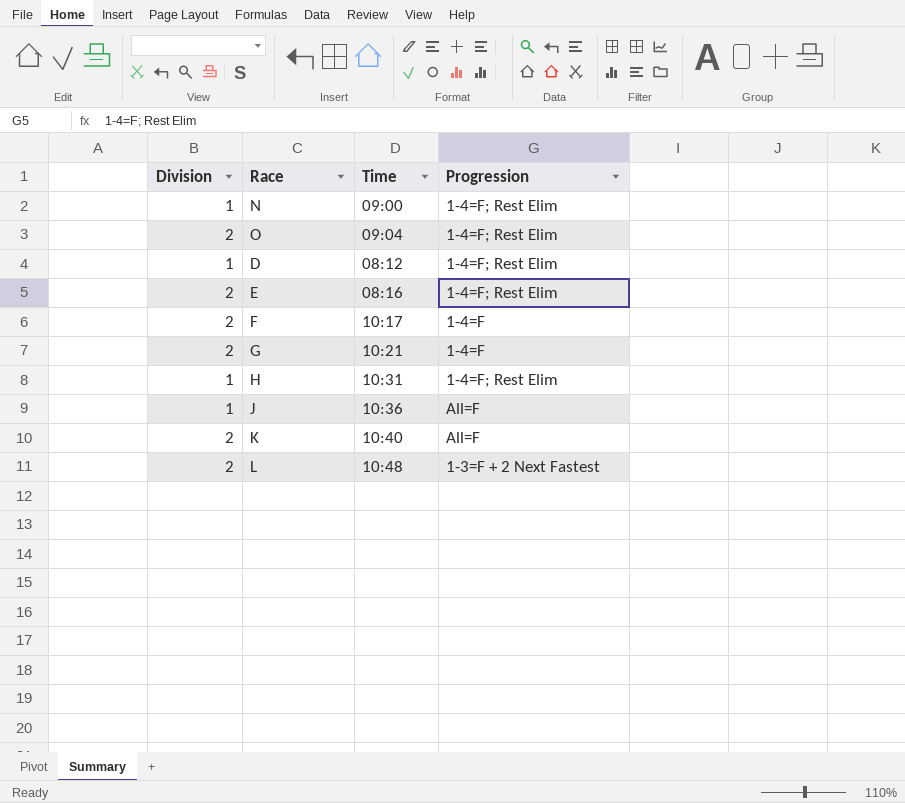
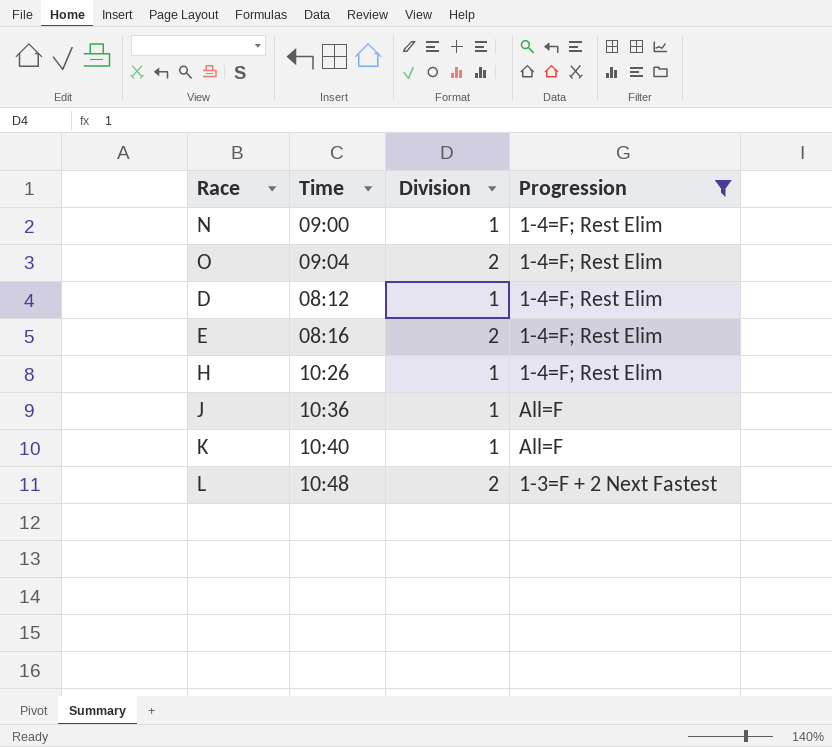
filter: none -> Progression != 1-4=F
column Division | position: 1 -> 3
H | Time: 10:31 -> 10:26
K | Division: 2 -> 1

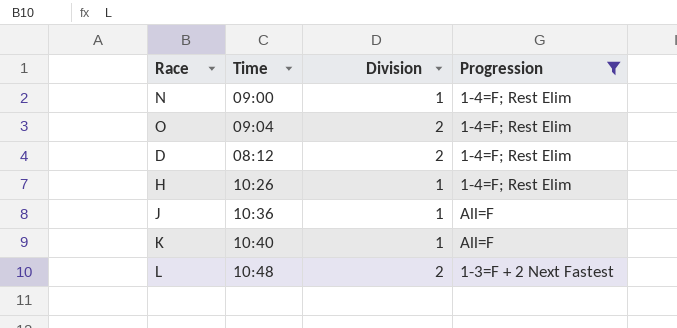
row E: 08:16 | 2 | 1-4=F; Rest Elim -> none
D | Division: 1 -> 2

